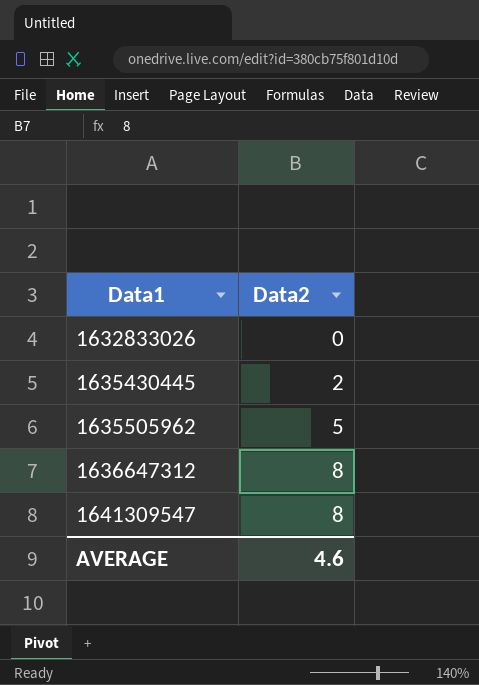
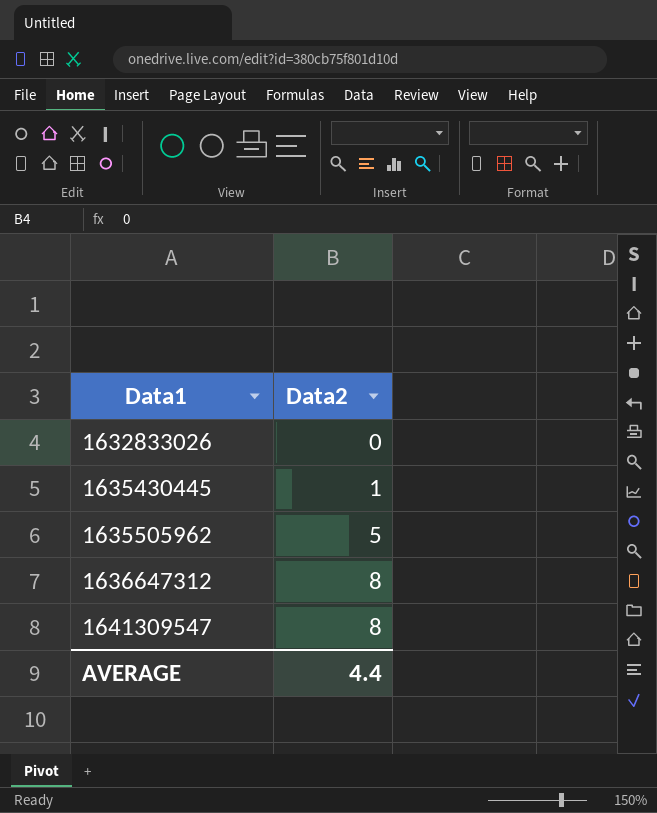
1635430445 | Data2: 2 -> 1
AVERAGE | Data2: 4.6 -> 4.4

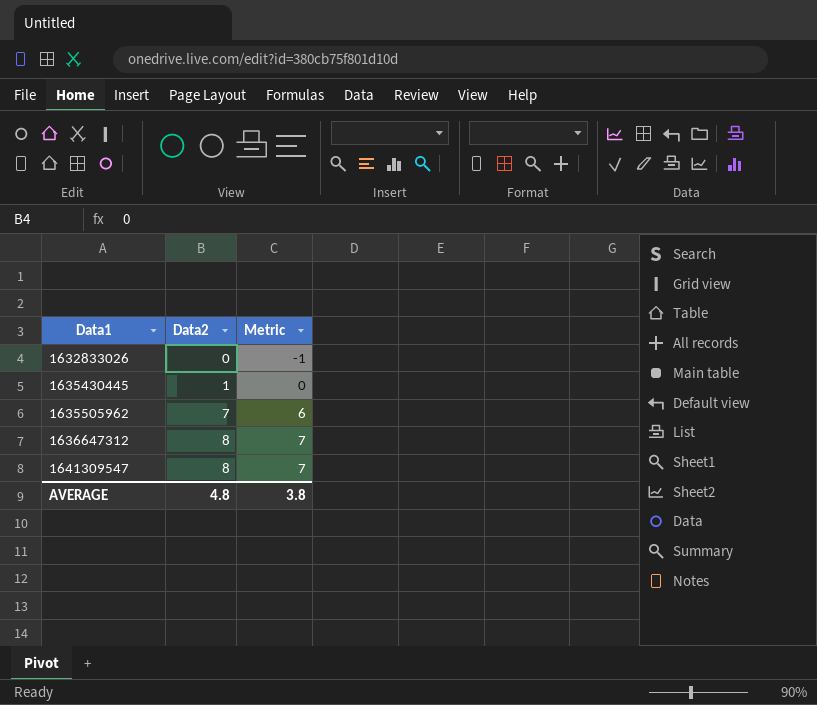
column Metric | formula: none -> [Data2] - 1
1635505962 | Data2: 5 -> 7
AVERAGE | Data2: 4.4 -> 4.8

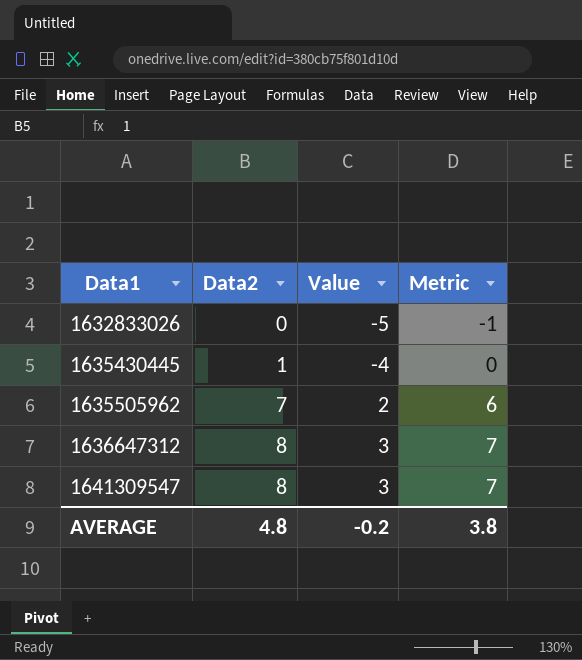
column Value | formula: none -> [Data2] - 5

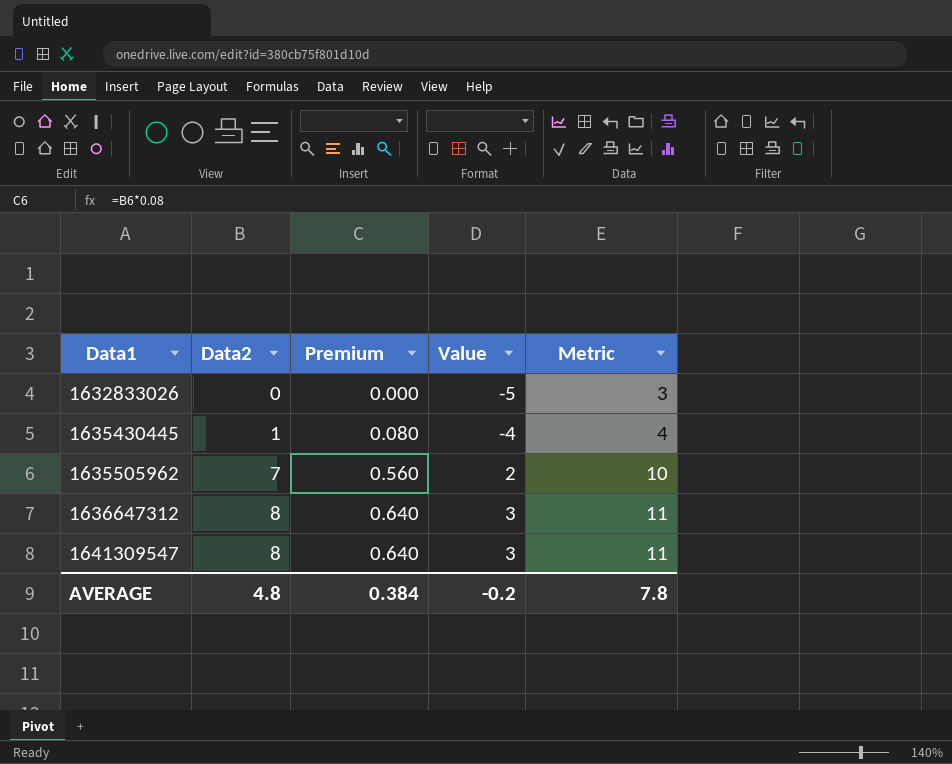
column Premium | formula: none -> [Data2] * 0.08
column Metric | formula: [Data2] - 1 -> [Data2] + 3
AVERAGE | Metric: 3.8 -> 7.8

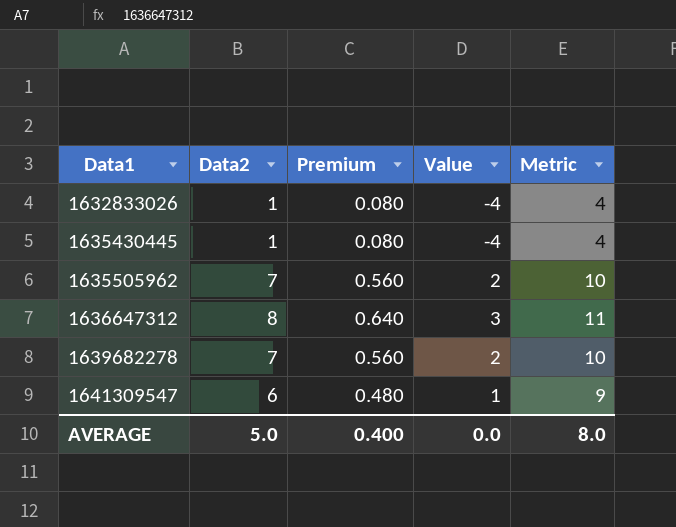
1632833026 | Data2: 0 -> 1
1632833026 | Premium: 0.000 -> 0.080
1632833026 | Value: -5 -> -4
1632833026 | Metric: 3 -> 4
row 1639682278: none -> 7 | 0.560 | 2 | 10
1641309547 | Data2: 8 -> 6
1641309547 | Premium: 0.640 -> 0.480
1641309547 | Value: 3 -> 1
1641309547 | Metric: 11 -> 9
AVERAGE | Data2: 4.8 -> 5.0
AVERAGE | Premium: 0.384 -> 0.400
AVERAGE | Value: -0.2 -> 0.0
AVERAGE | Metric: 7.8 -> 8.0

